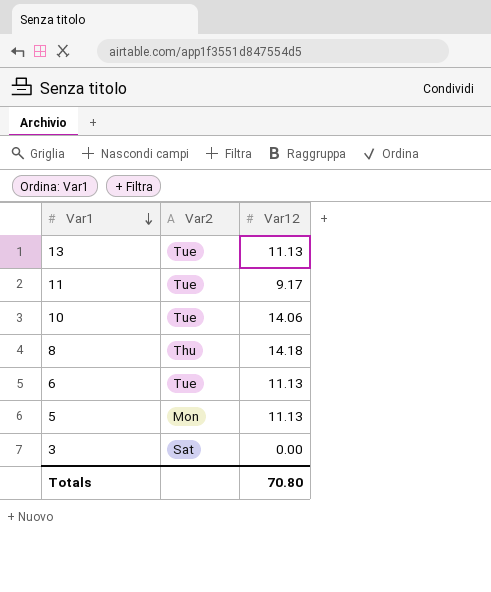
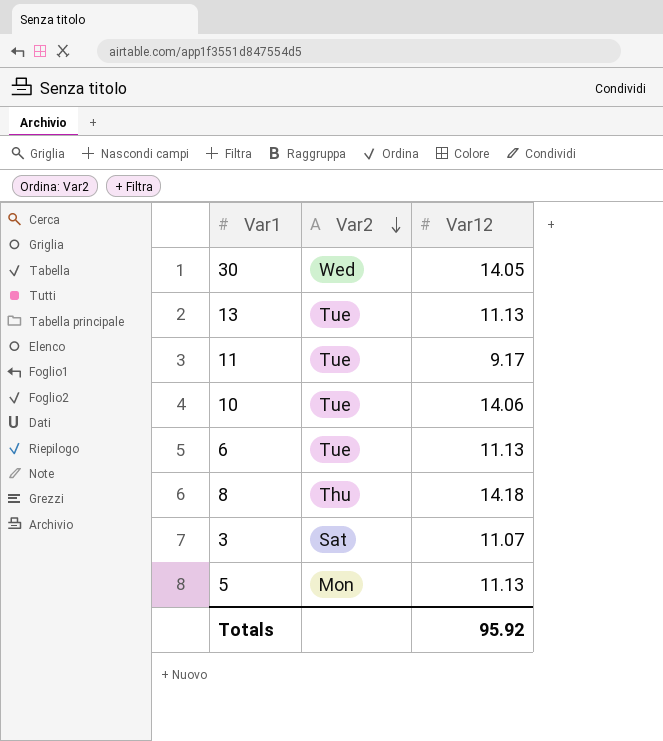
row order: Var1 descending -> Var2 descending
row 30: none -> Wed | 14.05
3 | Var12: 0.00 -> 11.07
Totals | Var12: 70.80 -> 95.92

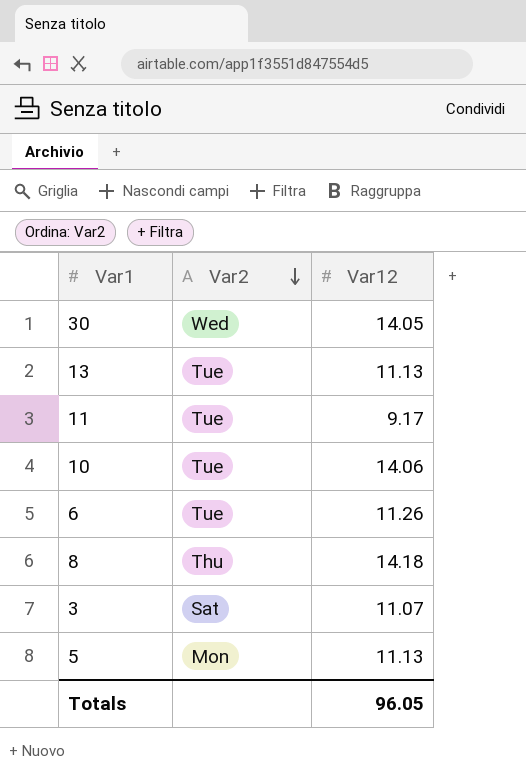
6 | Var12: 11.13 -> 11.26
Totals | Var12: 95.92 -> 96.05

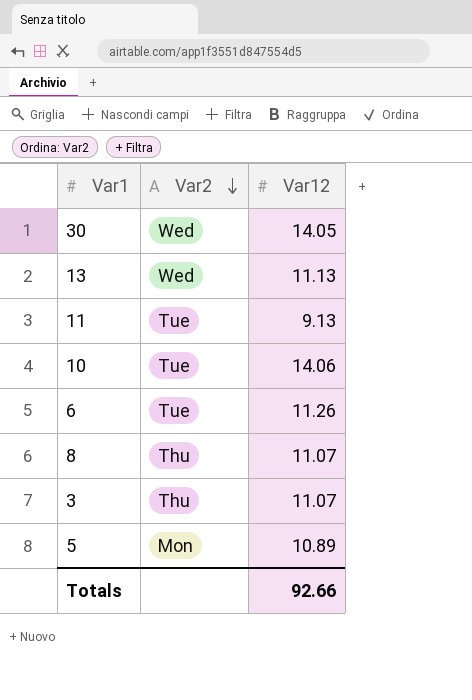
13 | Var2: Tue -> Wed
11 | Var12: 9.17 -> 9.13
8 | Var12: 14.18 -> 11.07
3 | Var2: Sat -> Thu
5 | Var12: 11.13 -> 10.89
Totals | Var12: 96.05 -> 92.66

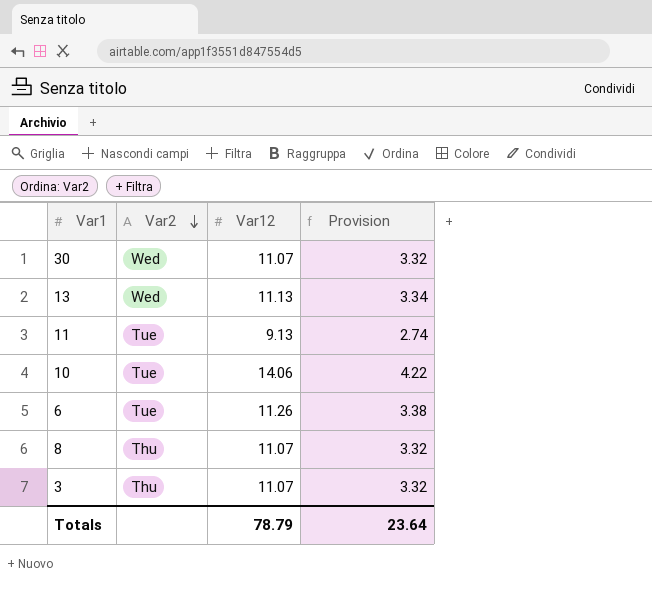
column Provision | formula: none -> [Var12] * 0.3
row 5: Mon | 10.89 -> none
30 | Var12: 14.05 -> 11.07
Totals | Var12: 92.66 -> 78.79

